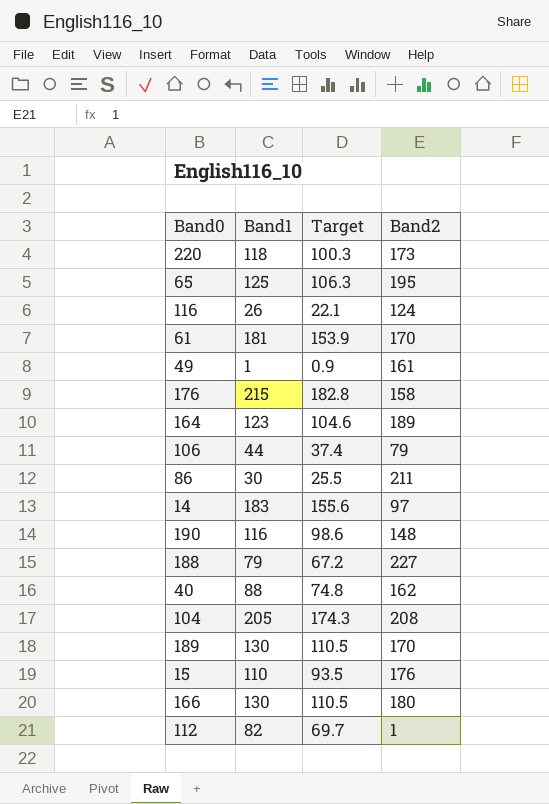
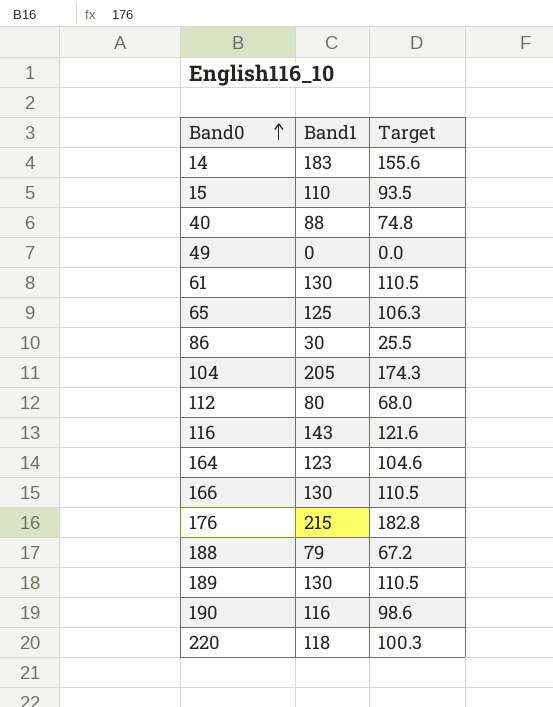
row order: none -> Band0 ascending
column Band2 | position: 4 -> none
row 106: 44 | 37.4 | 79 -> none
49 | Band1: 1 -> 0
49 | Target: 0.9 -> 0.0
61 | Band1: 181 -> 130
61 | Target: 153.9 -> 110.5
112 | Band1: 82 -> 80
112 | Target: 69.7 -> 68.0
116 | Band1: 26 -> 143
116 | Target: 22.1 -> 121.6

